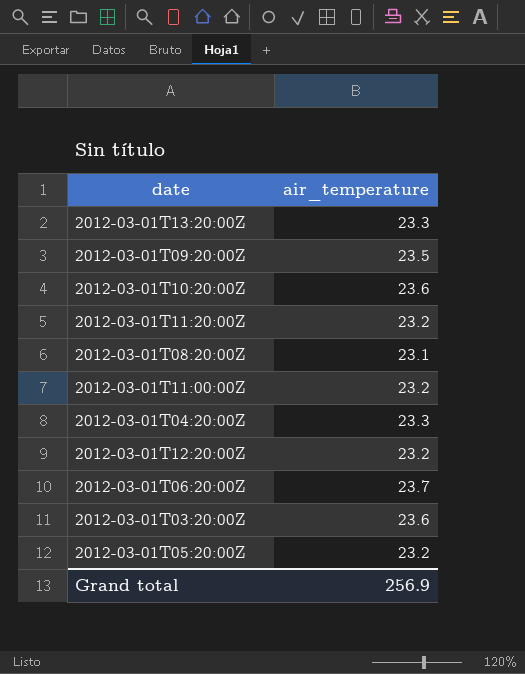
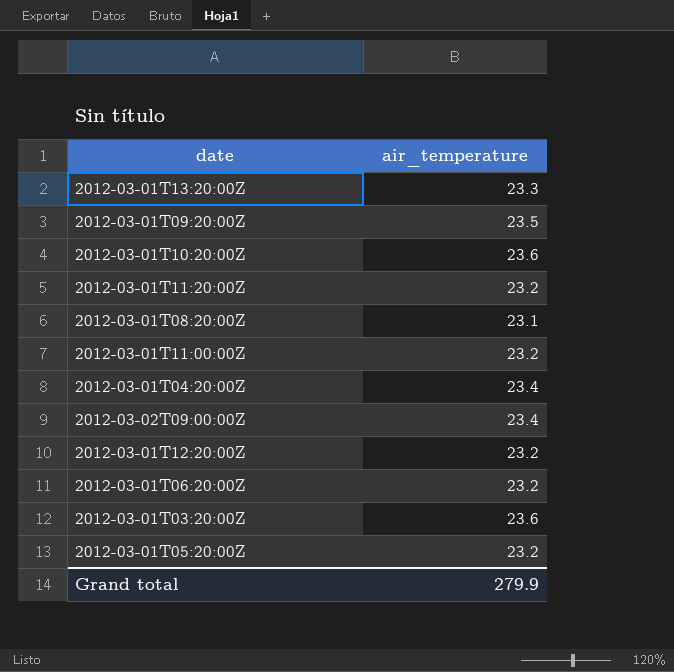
2012-03-01T04:20:00Z | air_temperature: 23.3 -> 23.4
row 2012-03-02T09:00:00Z: none -> 23.4
2012-03-01T06:20:00Z | air_temperature: 23.7 -> 23.2
Grand total | air_temperature: 256.9 -> 279.9

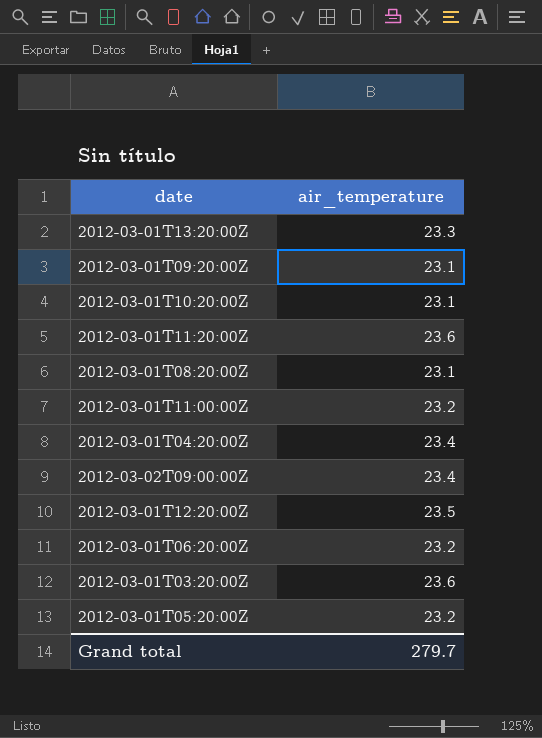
2012-03-01T09:20:00Z | air_temperature: 23.5 -> 23.1
2012-03-01T10:20:00Z | air_temperature: 23.6 -> 23.1
2012-03-01T11:20:00Z | air_temperature: 23.2 -> 23.6
2012-03-01T12:20:00Z | air_temperature: 23.2 -> 23.5
Grand total | air_temperature: 279.9 -> 279.7

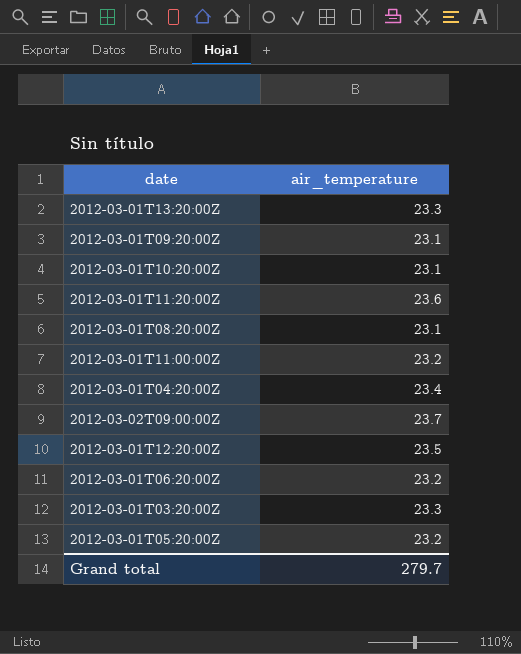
2012-03-02T09:00:00Z | air_temperature: 23.4 -> 23.7
2012-03-01T03:20:00Z | air_temperature: 23.6 -> 23.3

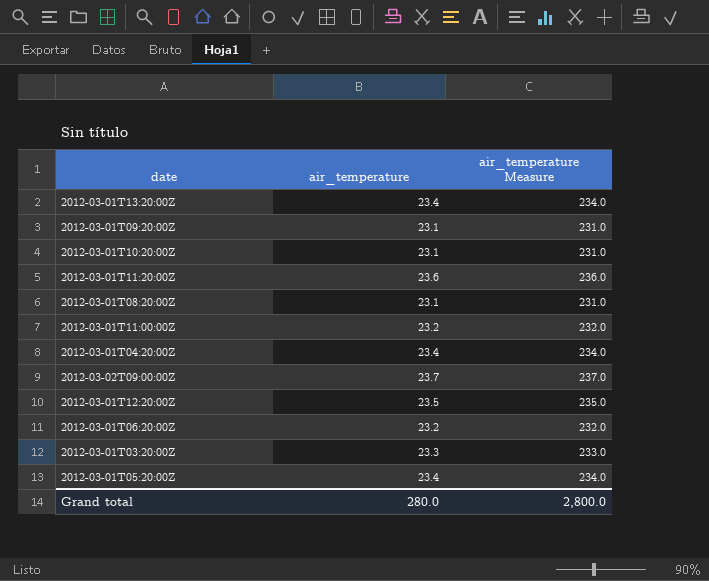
column air_temperature Measure | formula: none -> [air_temperature] * 10
2012-03-01T13:20:00Z | air_temperature: 23.3 -> 23.4
2012-03-01T05:20:00Z | air_temperature: 23.2 -> 23.4
Grand total | air_temperature: 279.7 -> 280.0

